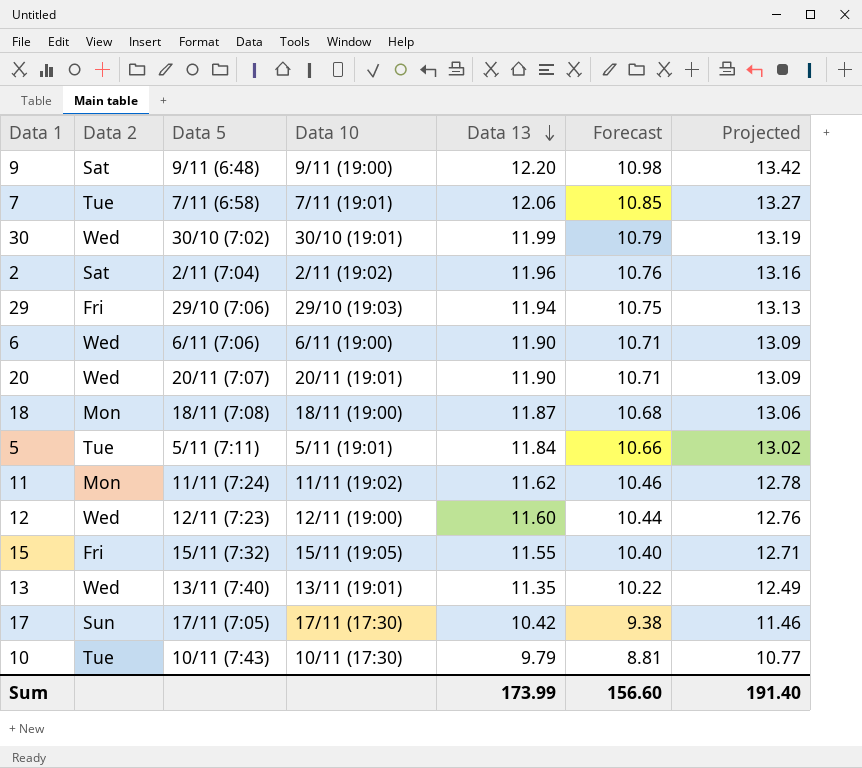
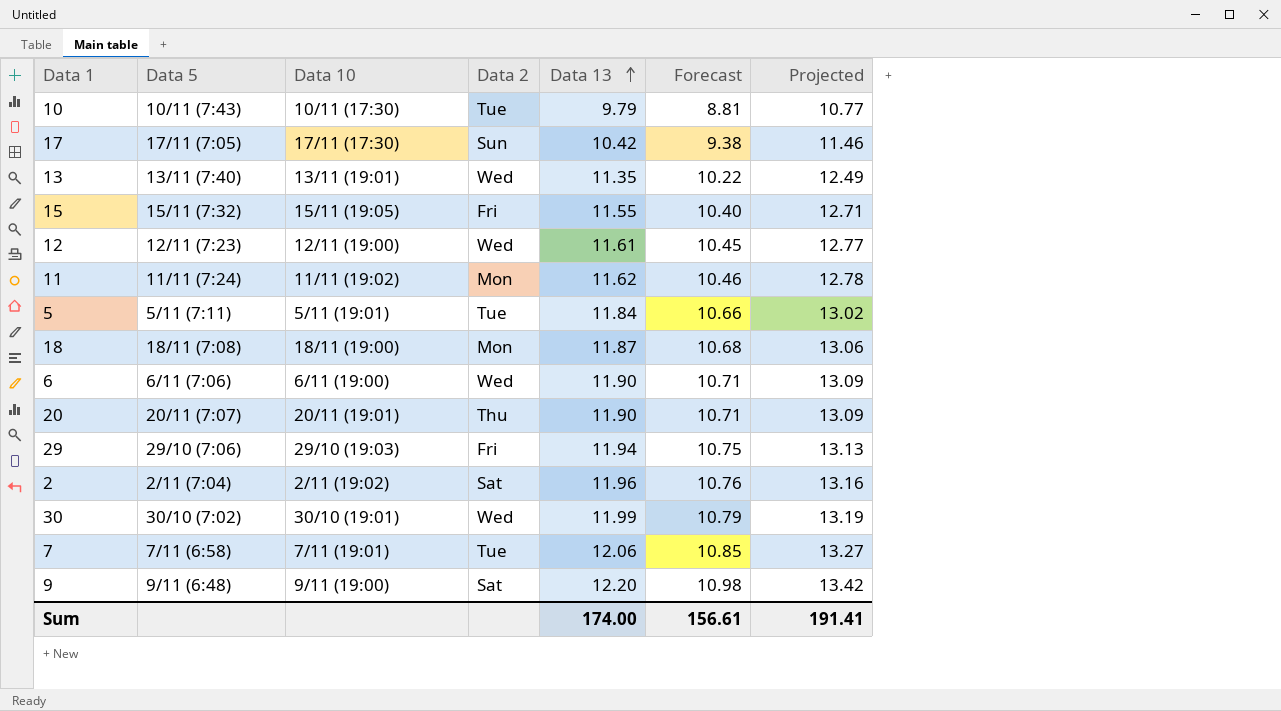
row order: Data 13 descending -> Data 13 ascending
column Data 2 | position: 2 -> 4
12 | Data 13: 11.60 -> 11.61
12 | Forecast: 10.44 -> 10.45
12 | Projected: 12.76 -> 12.77
20 | Data 2: Wed -> Thu
Sum | Data 13: 173.99 -> 174.00
Sum | Forecast: 156.60 -> 156.61
Sum | Projected: 191.40 -> 191.41

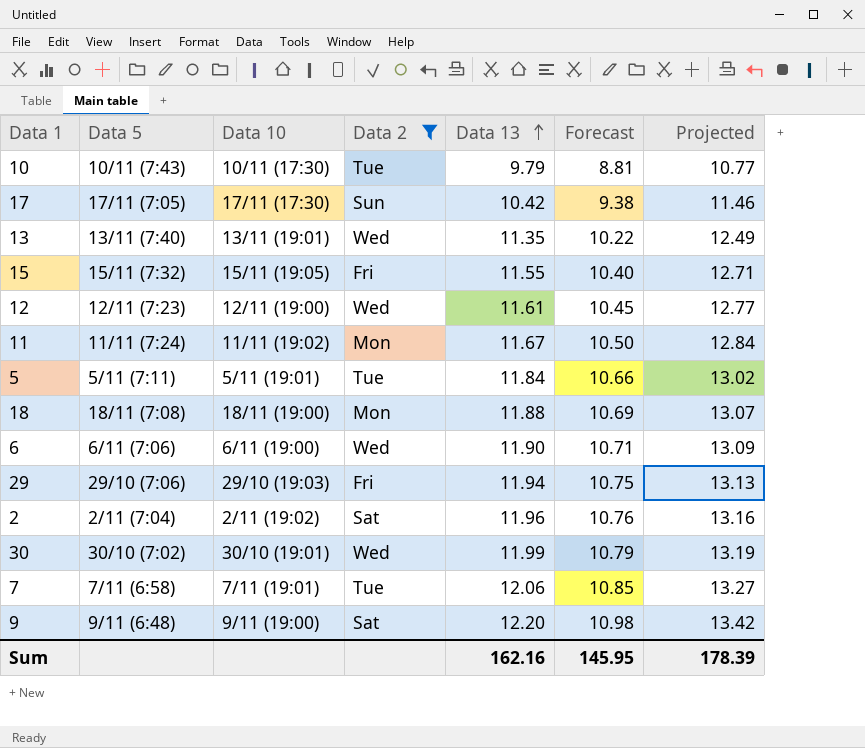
filter: none -> Data 2 != Thu
11 | Data 13: 11.62 -> 11.67
11 | Forecast: 10.46 -> 10.50
11 | Projected: 12.78 -> 12.84
18 | Data 13: 11.87 -> 11.88
18 | Forecast: 10.68 -> 10.69
18 | Projected: 13.06 -> 13.07
Sum | Data 13: 174.00 -> 162.16
Sum | Forecast: 156.61 -> 145.95
Sum | Projected: 191.41 -> 178.39

